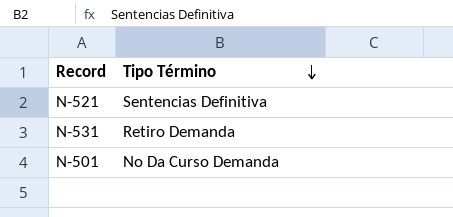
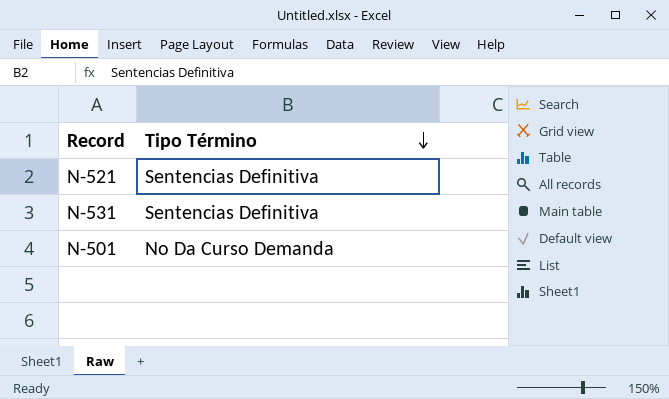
N-531 | Tipo Término: Retiro Demanda -> Sentencias Definitiva

